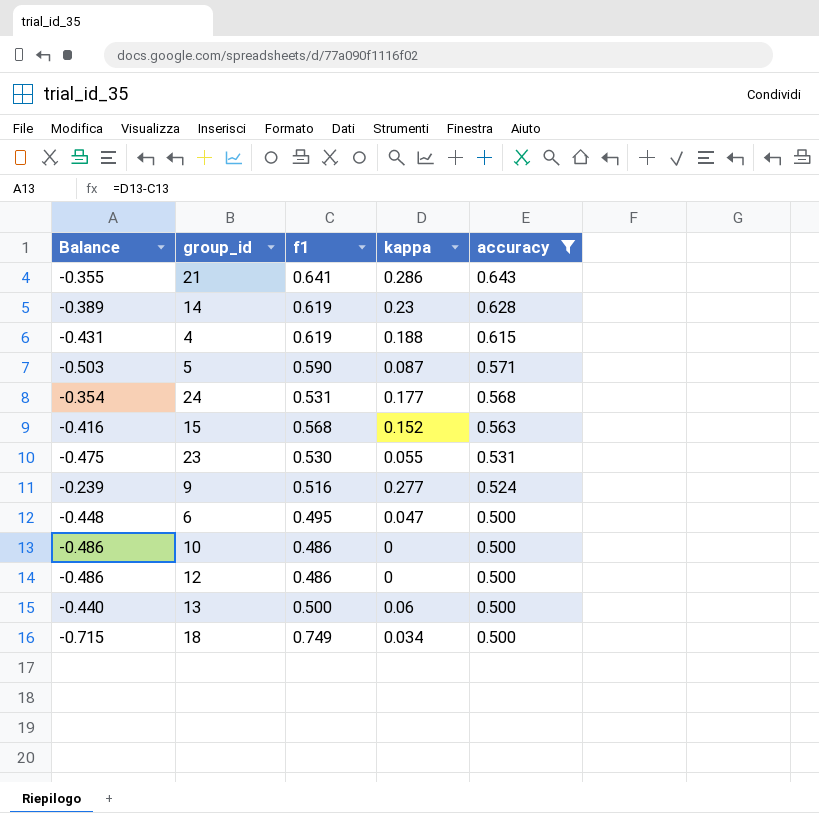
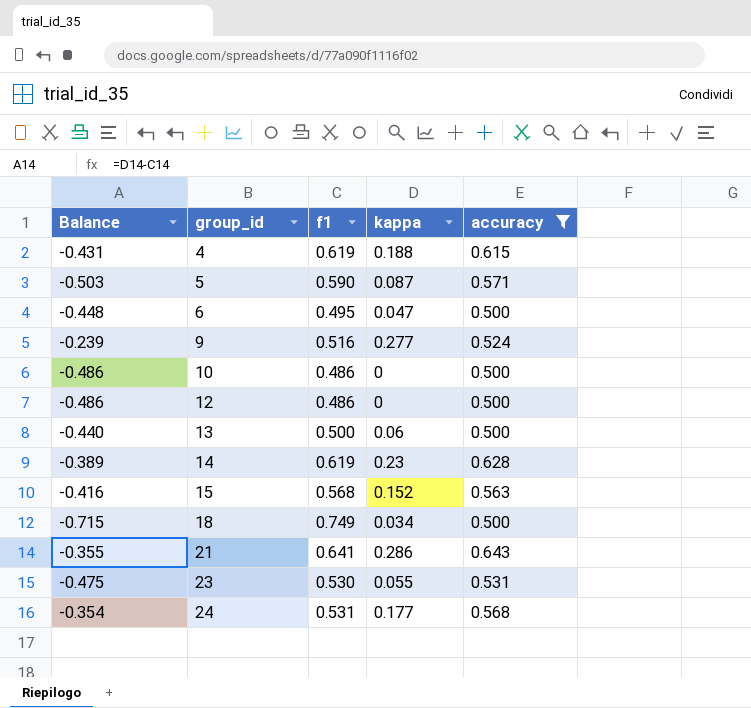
row order: accuracy descending -> group_id ascending

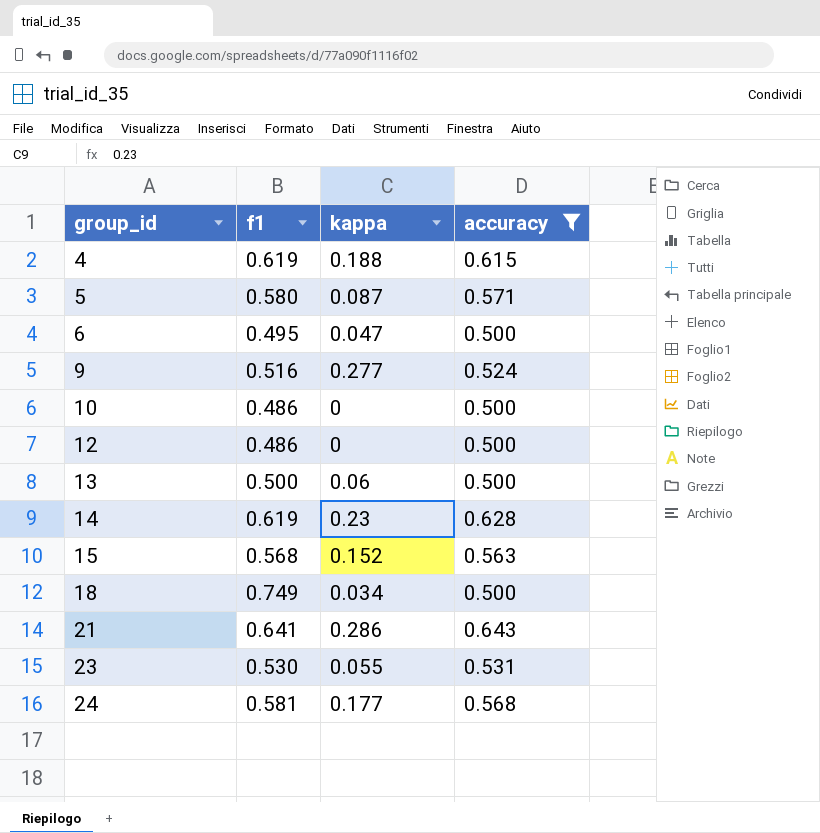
column Balance | formula: [kappa] - [f1] -> none
5 | f1: 0.590 -> 0.580
24 | f1: 0.531 -> 0.581

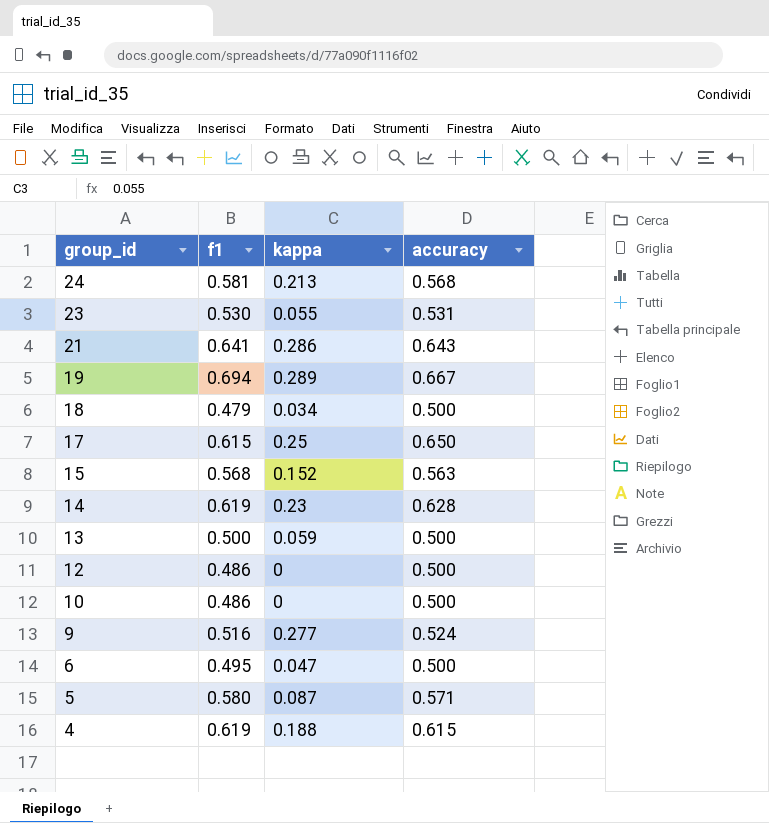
filter: accuracy <= 0.643 -> none
row order: group_id ascending -> group_id descending
24 | kappa: 0.177 -> 0.213
18 | f1: 0.749 -> 0.479
13 | kappa: 0.06 -> 0.059

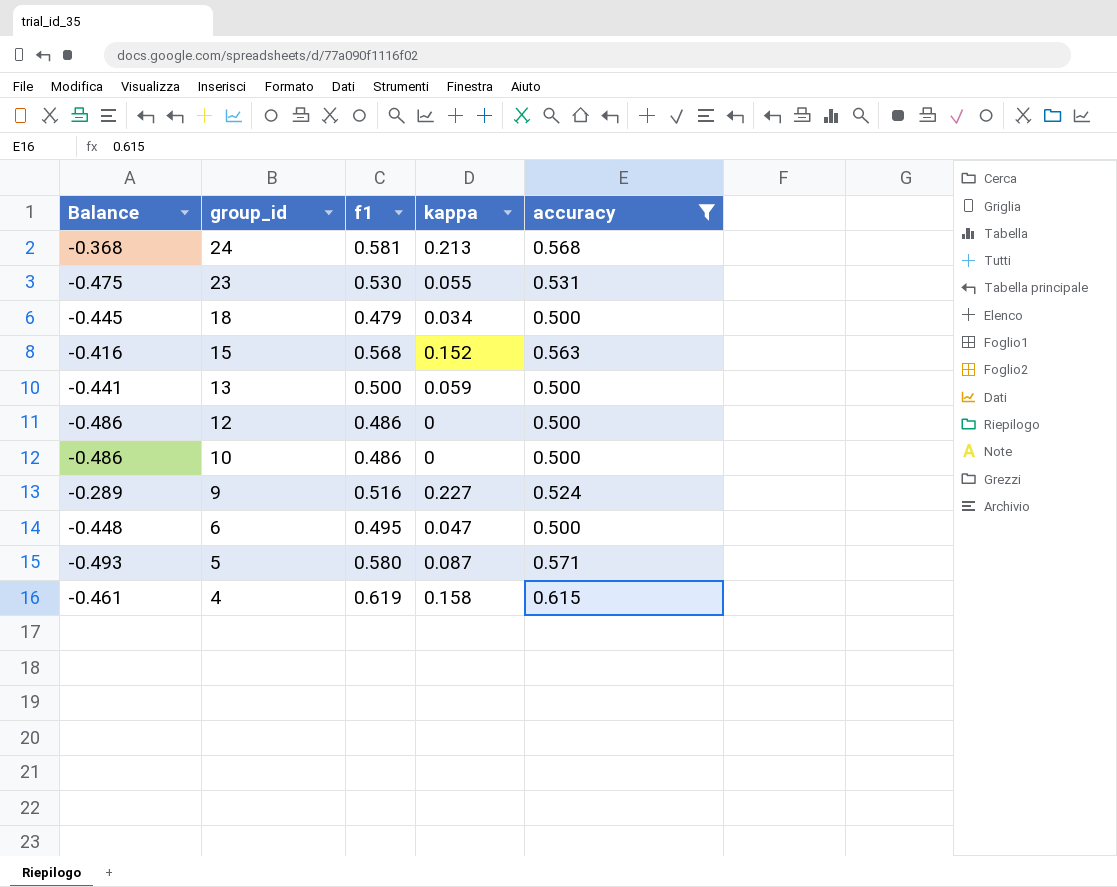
filter: none -> accuracy <= 0.615
column Balance | formula: none -> [kappa] - [f1]
9 | kappa: 0.277 -> 0.227
4 | kappa: 0.188 -> 0.158

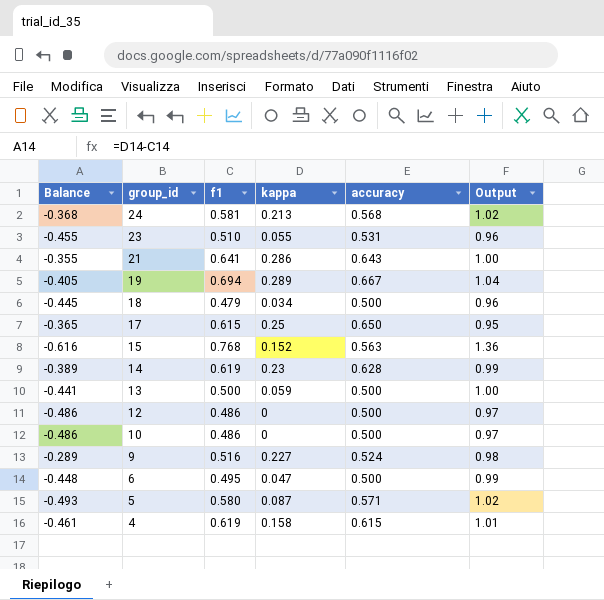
filter: accuracy <= 0.615 -> none
column Output | formula: none -> [f1] / [accuracy]
23 | Balance: -0.475 -> -0.455
23 | f1: 0.530 -> 0.510
15 | Balance: -0.416 -> -0.616
15 | f1: 0.568 -> 0.768

